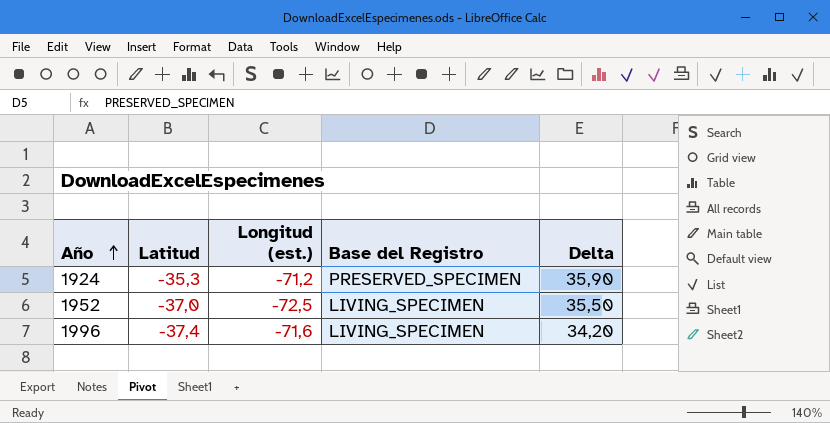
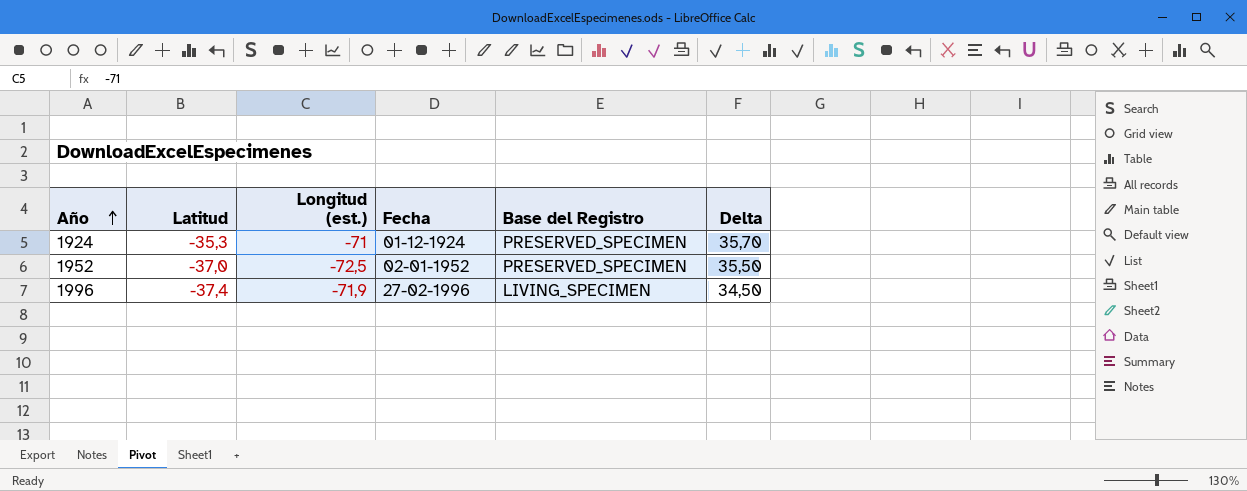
column Fecha | position: none -> 4
1924 | Longitud (est.): -71,2 -> -71
1924 | Delta: 35,90 -> 35,70
1952 | Base del Registro: LIVING_SPECIMEN -> PRESERVED_SPECIMEN
1996 | Longitud (est.): -71,6 -> -71,9
1996 | Delta: 34,20 -> 34,50

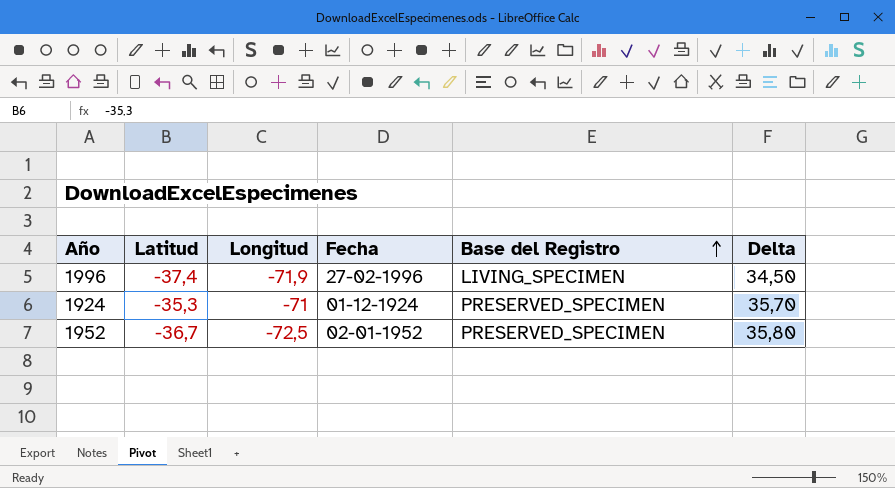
row order: Año ascending -> Base del Registro ascending
column name: Longitud (est.) -> Longitud
1952 | Latitud: -37,0 -> -36,7
1952 | Delta: 35,50 -> 35,80

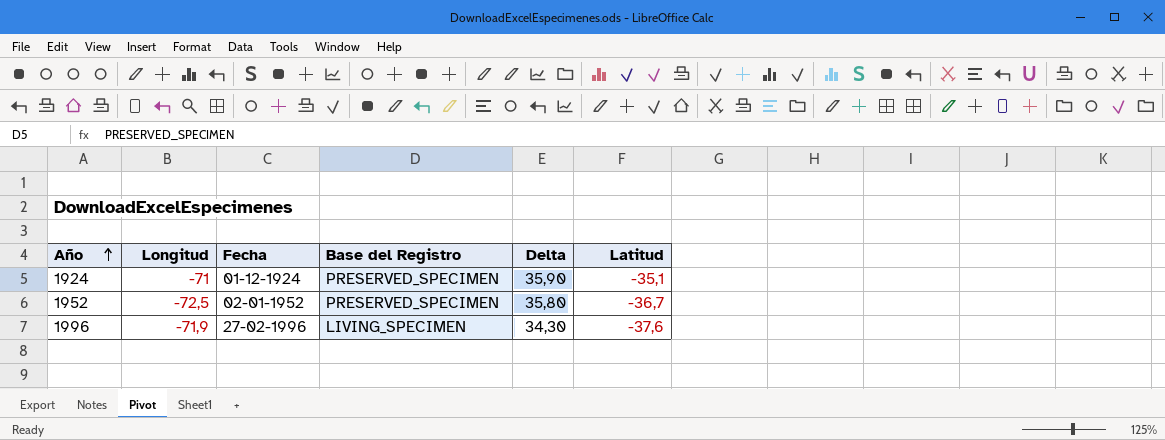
row order: Base del Registro ascending -> Año ascending
column Latitud | position: 2 -> 6
1924 | Delta: 35,70 -> 35,90
1924 | Latitud: -35,3 -> -35,1
1996 | Delta: 34,50 -> 34,30
1996 | Latitud: -37,4 -> -37,6

